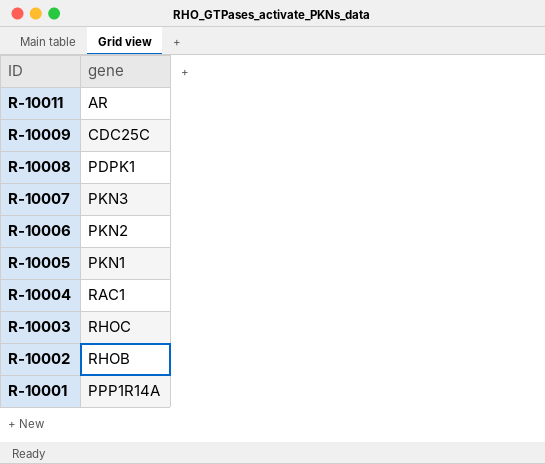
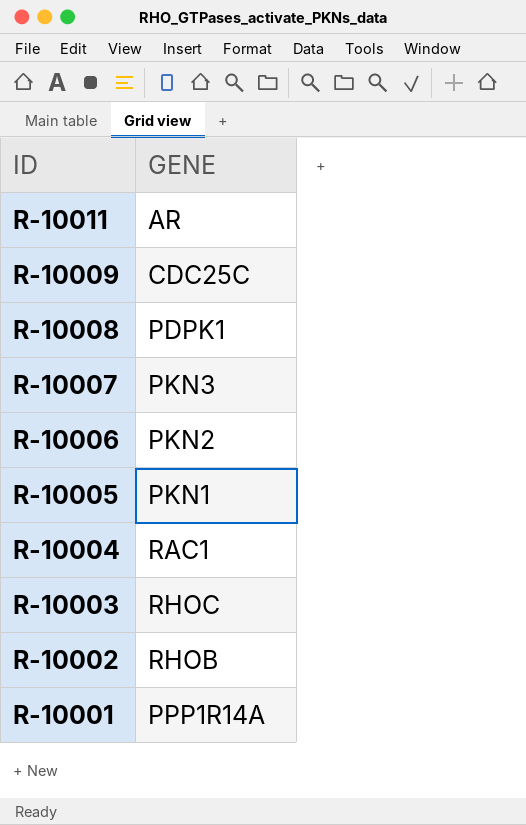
column name: gene -> GENE

